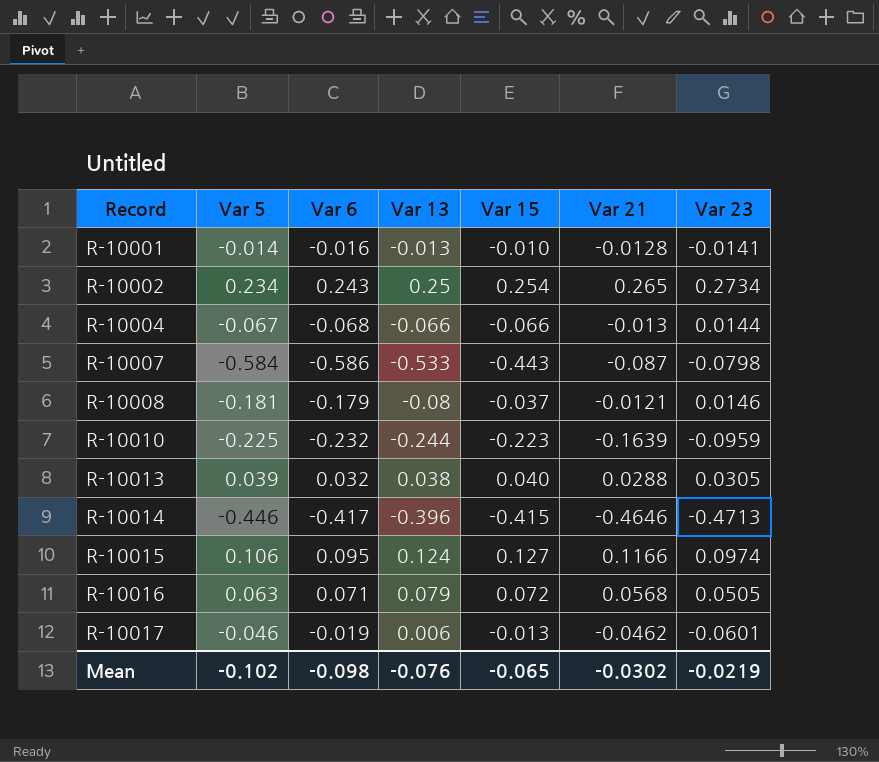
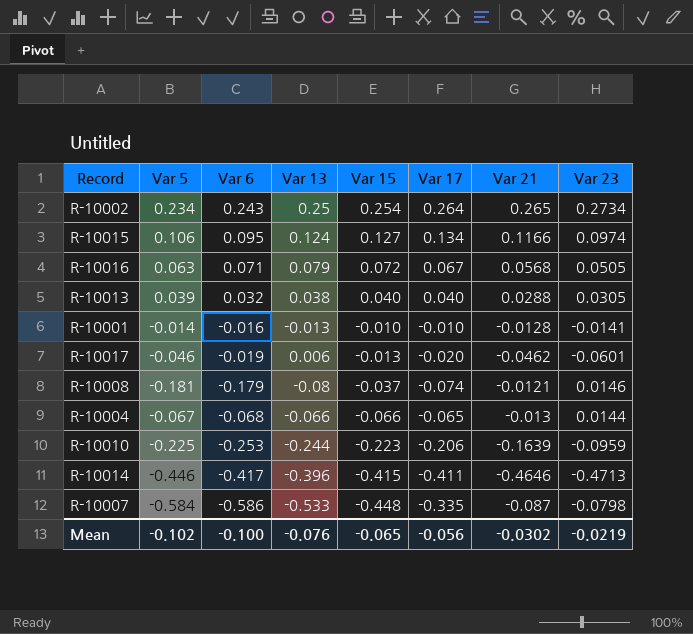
row order: Record ascending -> Var 15 descending
column Var 17 | position: none -> 6
R-10010 | Var 6: -0.232 -> -0.253
R-10007 | Var 15: -0.443 -> -0.448
Mean | Var 6: -0.098 -> -0.100

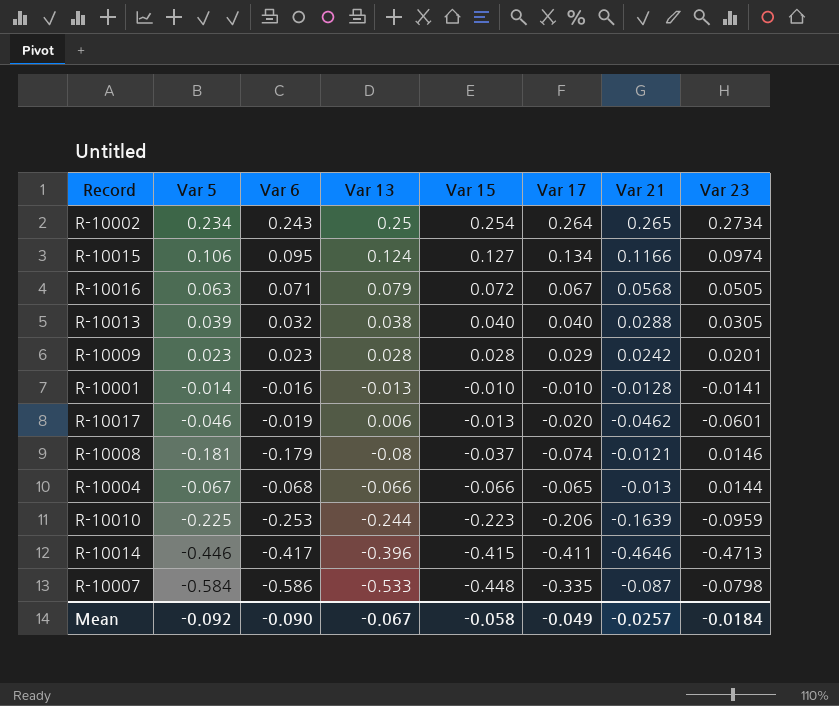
row R-10009: none -> 0.023 | 0.023 | 0.028 | 0.028 | 0.029 | 0.0242 | 0.0201
Mean | Var 5: -0.102 -> -0.092
Mean | Var 6: -0.100 -> -0.090
Mean | Var 13: -0.076 -> -0.067
Mean | Var 15: -0.065 -> -0.058
Mean | Var 17: -0.056 -> -0.049
Mean | Var 21: -0.0302 -> -0.0257
Mean | Var 23: -0.0219 -> -0.0184

